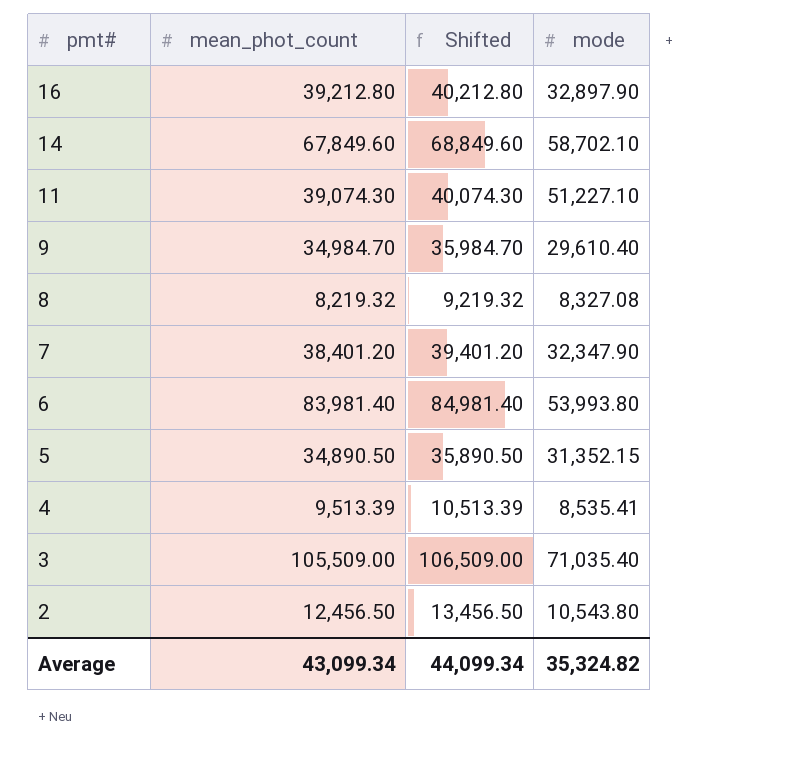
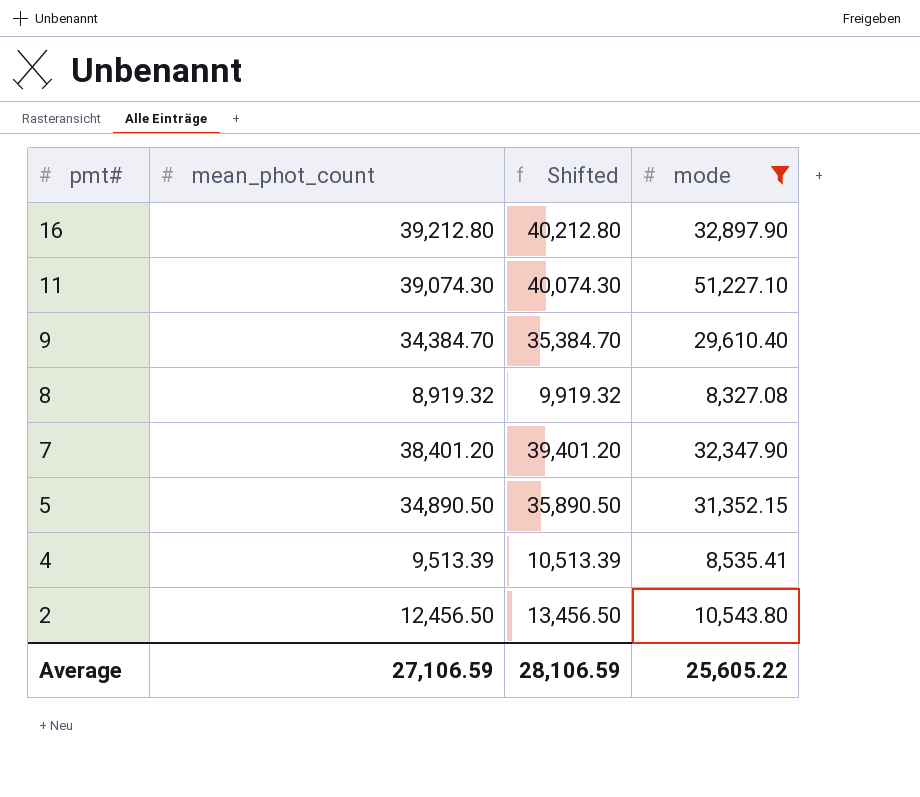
filter: none -> mode <= 51,227.10
9 | mean_phot_count: 34,984.70 -> 34,384.70
9 | Shifted: 35,984.70 -> 35,384.70
8 | mean_phot_count: 8,219.32 -> 8,919.32
8 | Shifted: 9,219.32 -> 9,919.32
Average | mean_phot_count: 43,099.34 -> 27,106.59
Average | Shifted: 44,099.34 -> 28,106.59
Average | mode: 35,324.82 -> 25,605.22

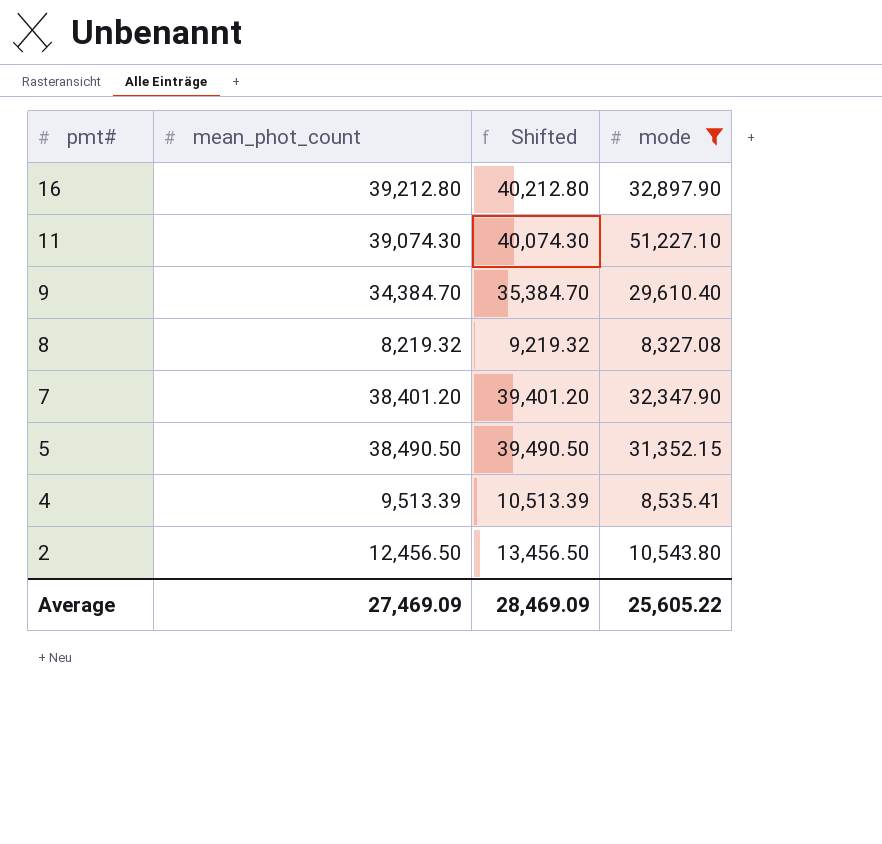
8 | mean_phot_count: 8,919.32 -> 8,219.32
8 | Shifted: 9,919.32 -> 9,219.32
5 | mean_phot_count: 34,890.50 -> 38,490.50
5 | Shifted: 35,890.50 -> 39,490.50
Average | mean_phot_count: 27,106.59 -> 27,469.09
Average | Shifted: 28,106.59 -> 28,469.09

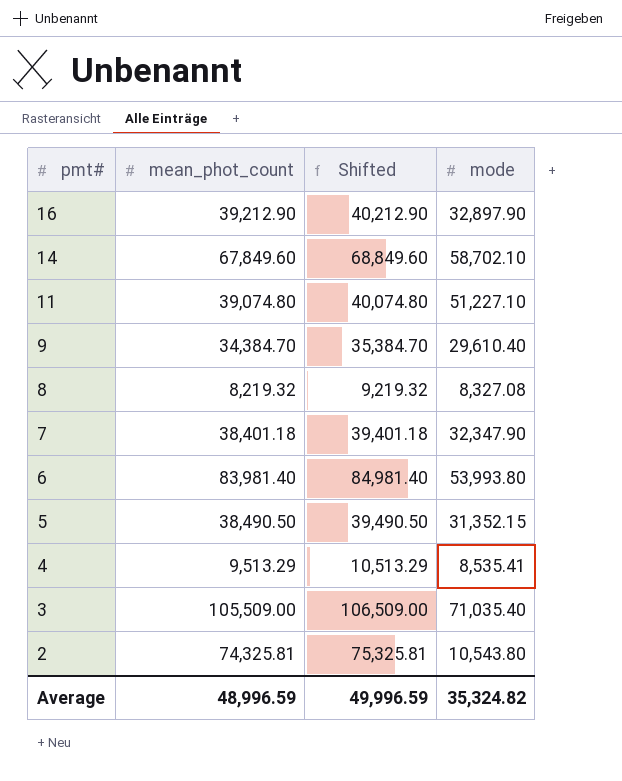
filter: mode <= 51,227.10 -> none
16 | mean_phot_count: 39,212.80 -> 39,212.90
16 | Shifted: 40,212.80 -> 40,212.90
11 | mean_phot_count: 39,074.30 -> 39,074.80
11 | Shifted: 40,074.30 -> 40,074.80
7 | mean_phot_count: 38,401.20 -> 38,401.18
7 | Shifted: 39,401.20 -> 39,401.18
4 | mean_phot_count: 9,513.39 -> 9,513.29
4 | Shifted: 10,513.39 -> 10,513.29
2 | mean_phot_count: 12,456.50 -> 74,325.81
2 | Shifted: 13,456.50 -> 75,325.81
Average | mean_phot_count: 27,469.09 -> 48,996.59
Average | Shifted: 28,469.09 -> 49,996.59
Average | mode: 25,605.22 -> 35,324.82

